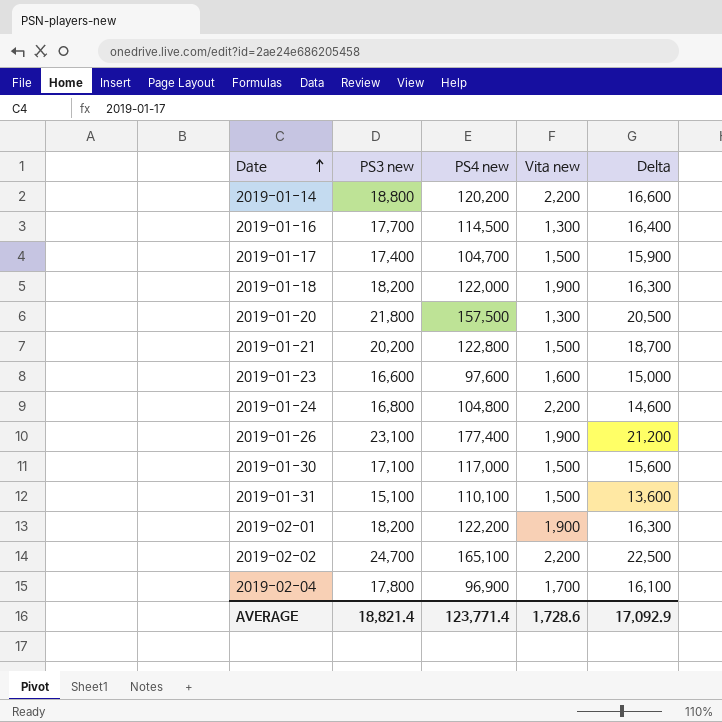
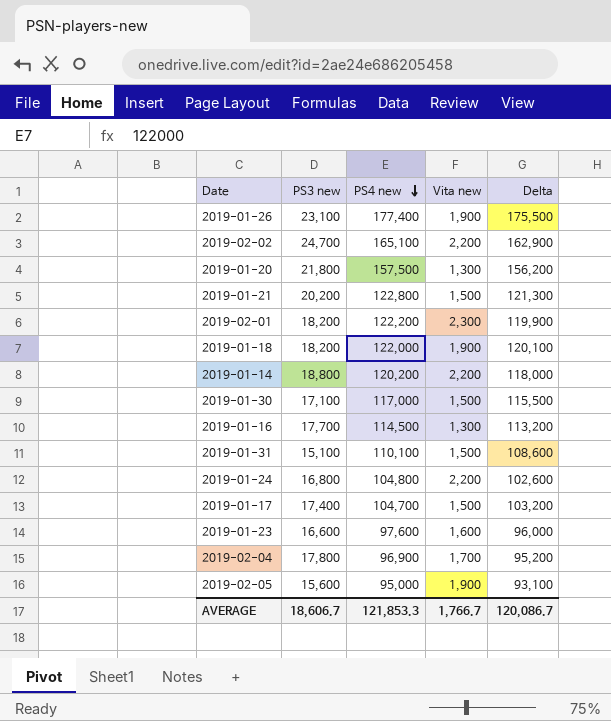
row order: Date ascending -> PS4 new descending
column Delta | formula: [PS3 new] - [Vita new] -> [PS4 new] - [Vita new]
2019-02-01 | Vita new: 1,900 -> 2,300
row 2019-02-05: none -> 15,600 | 95,000 | 1,900 | 93,100
AVERAGE | PS3 new: 18,821.4 -> 18,606.7
AVERAGE | PS4 new: 123,771.4 -> 121,853.3
AVERAGE | Vita new: 1,728.6 -> 1,766.7
AVERAGE | Delta: 17,092.9 -> 120,086.7

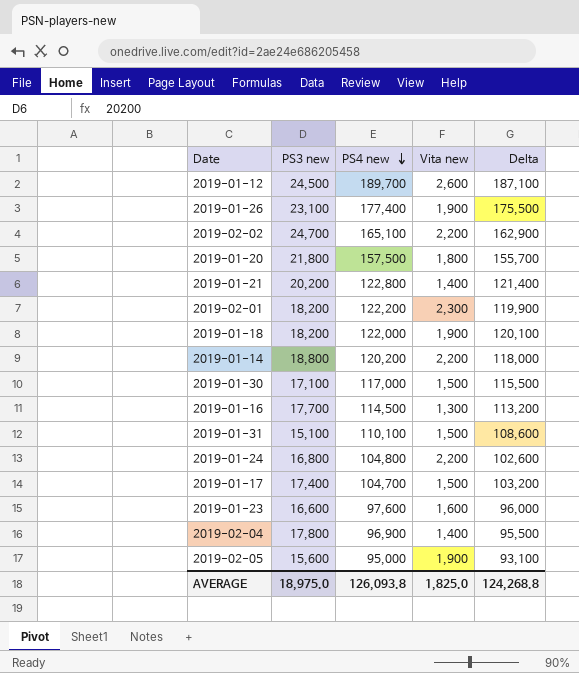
row 2019-01-12: none -> 24,500 | 189,700 | 2,600 | 187,100
2019-01-20 | Vita new: 1,300 -> 1,800
2019-01-20 | Delta: 156,200 -> 155,700
2019-01-21 | Vita new: 1,500 -> 1,400
2019-01-21 | Delta: 121,300 -> 121,400
2019-02-04 | Vita new: 1,700 -> 1,400
2019-02-04 | Delta: 95,200 -> 95,500
AVERAGE | PS3 new: 18,606.7 -> 18,975.0
AVERAGE | PS4 new: 121,853.3 -> 126,093.8
AVERAGE | Vita new: 1,766.7 -> 1,825.0
AVERAGE | Delta: 120,086.7 -> 124,268.8

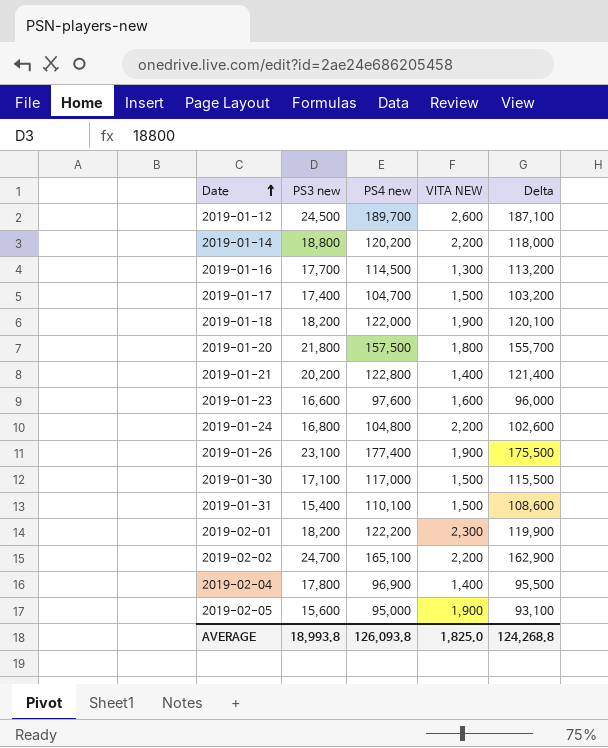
row order: PS4 new descending -> Date ascending
column name: Vita new -> VITA NEW
2019-01-31 | PS3 new: 15,100 -> 15,400
AVERAGE | PS3 new: 18,975.0 -> 18,993.8

